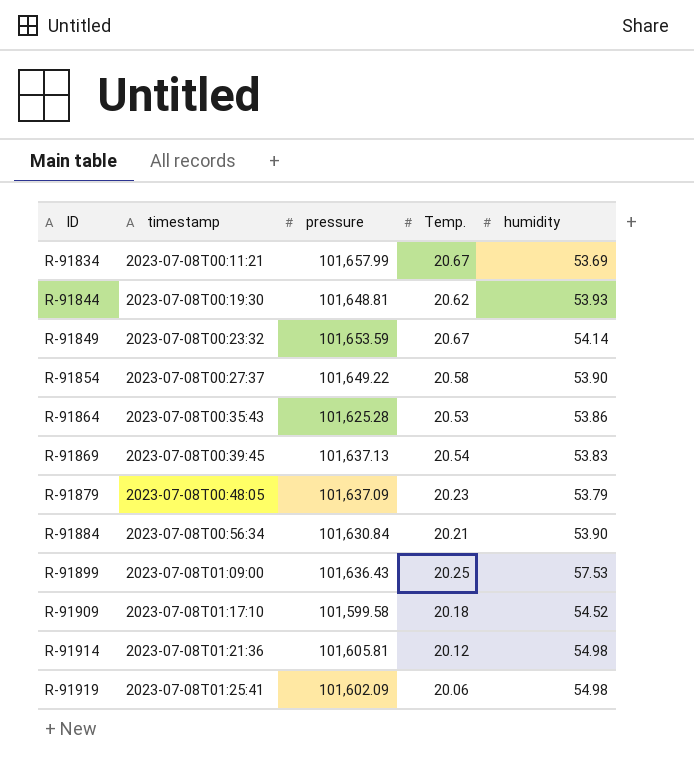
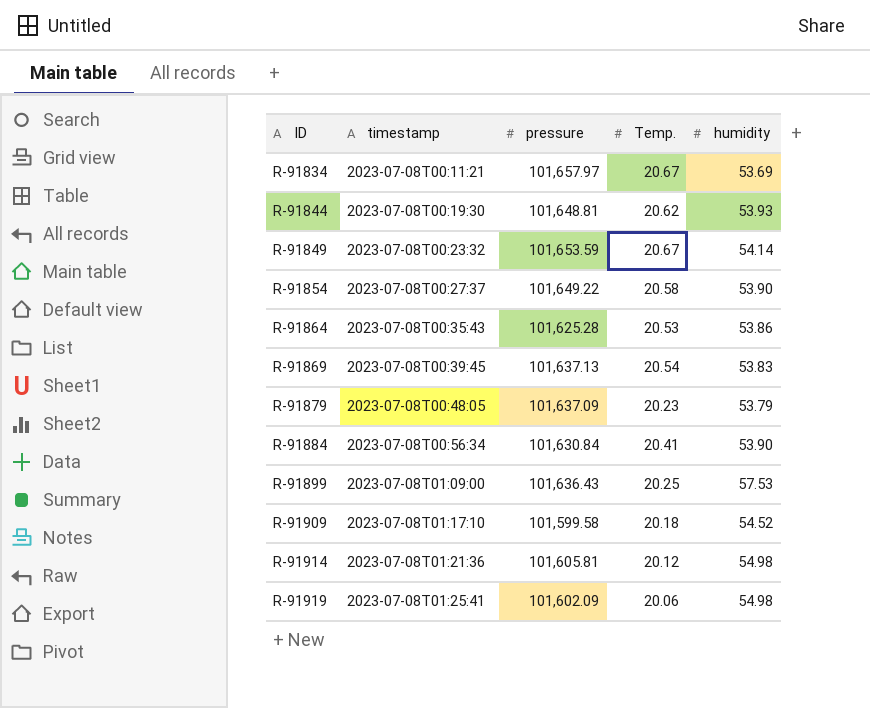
R-91834 | pressure: 101,657.99 -> 101,657.97
R-91884 | Temp.: 20.21 -> 20.41

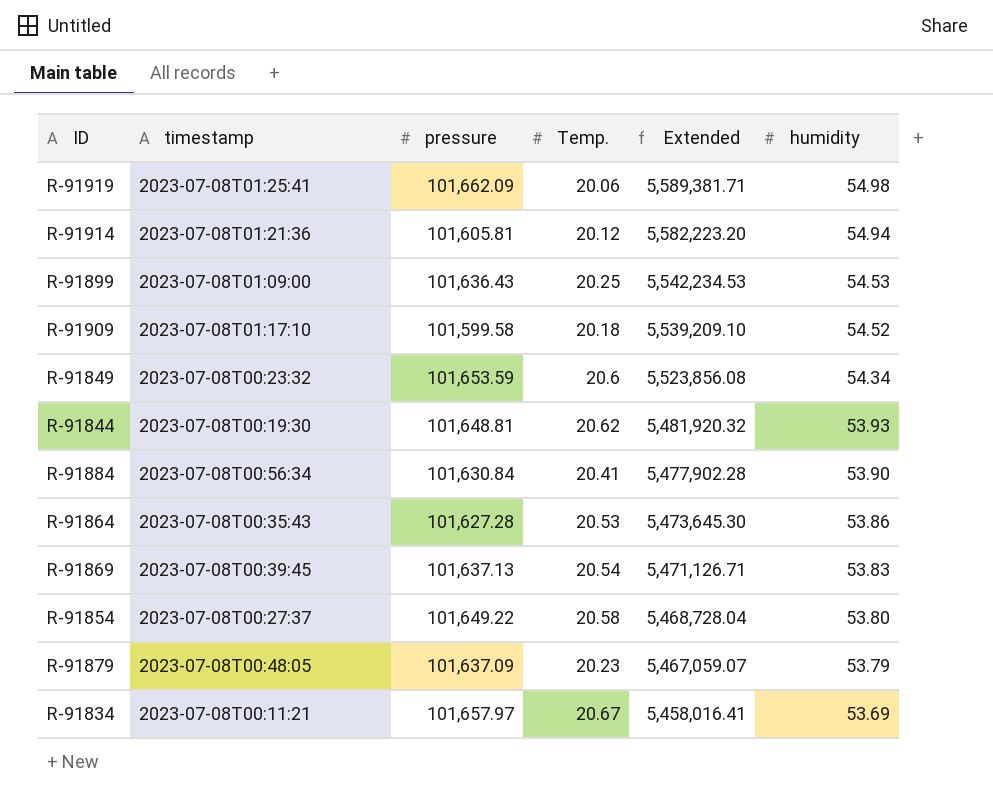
row order: ID ascending -> Extended descending
column Extended | formula: none -> [pressure] * [humidity]
R-91919 | pressure: 101,602.09 -> 101,662.09
R-91914 | humidity: 54.98 -> 54.94
R-91899 | humidity: 57.53 -> 54.53
R-91849 | Temp.: 20.67 -> 20.6
R-91849 | humidity: 54.14 -> 54.34
R-91864 | pressure: 101,625.28 -> 101,627.28
R-91854 | humidity: 53.90 -> 53.80

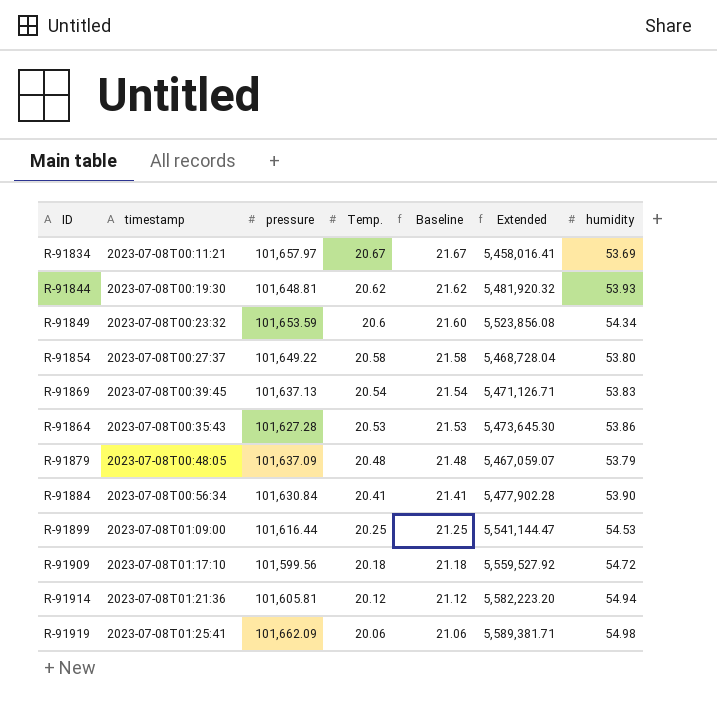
row order: Extended descending -> Temp. descending
column Baseline | formula: none -> [Temp.] + 1
R-91879 | Temp.: 20.23 -> 20.48
R-91899 | pressure: 101,636.43 -> 101,616.44
R-91899 | Extended: 5,542,234.53 -> 5,541,144.47
R-91909 | pressure: 101,599.58 -> 101,599.56
R-91909 | Extended: 5,539,209.10 -> 5,559,527.92
R-91909 | humidity: 54.52 -> 54.72

